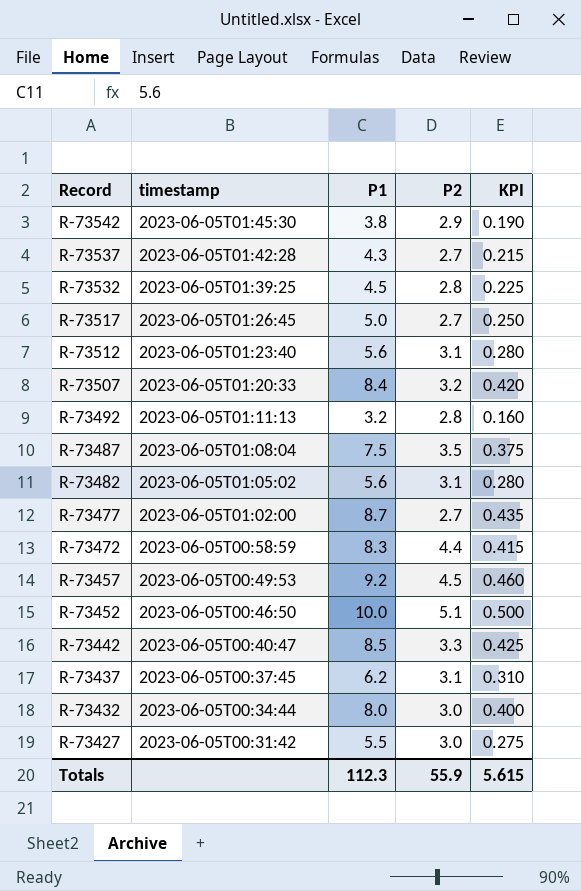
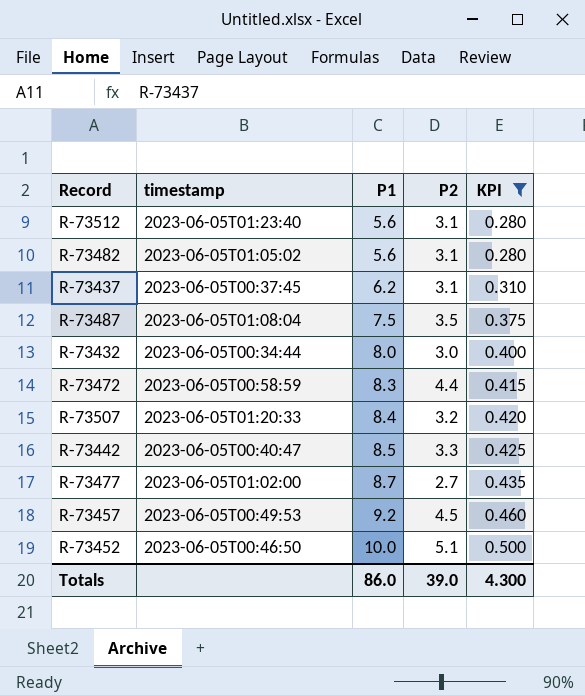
filter: none -> KPI >= 0.280
row order: Record descending -> P1 ascending
Totals | P1: 112.3 -> 86.0
Totals | P2: 55.9 -> 39.0
Totals | KPI: 5.615 -> 4.300

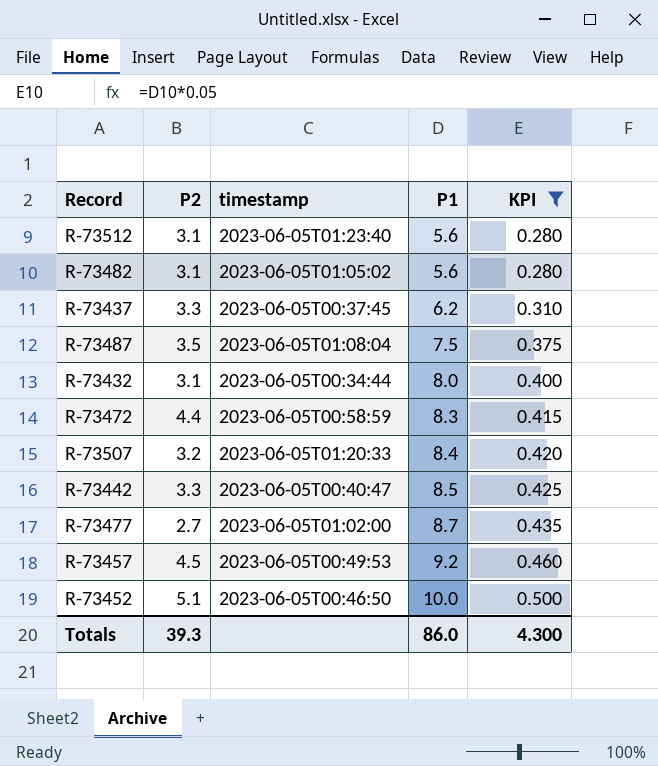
column P2 | position: 4 -> 2
R-73437 | P2: 3.1 -> 3.3
R-73432 | P2: 3.0 -> 3.1
Totals | P2: 39.0 -> 39.3

